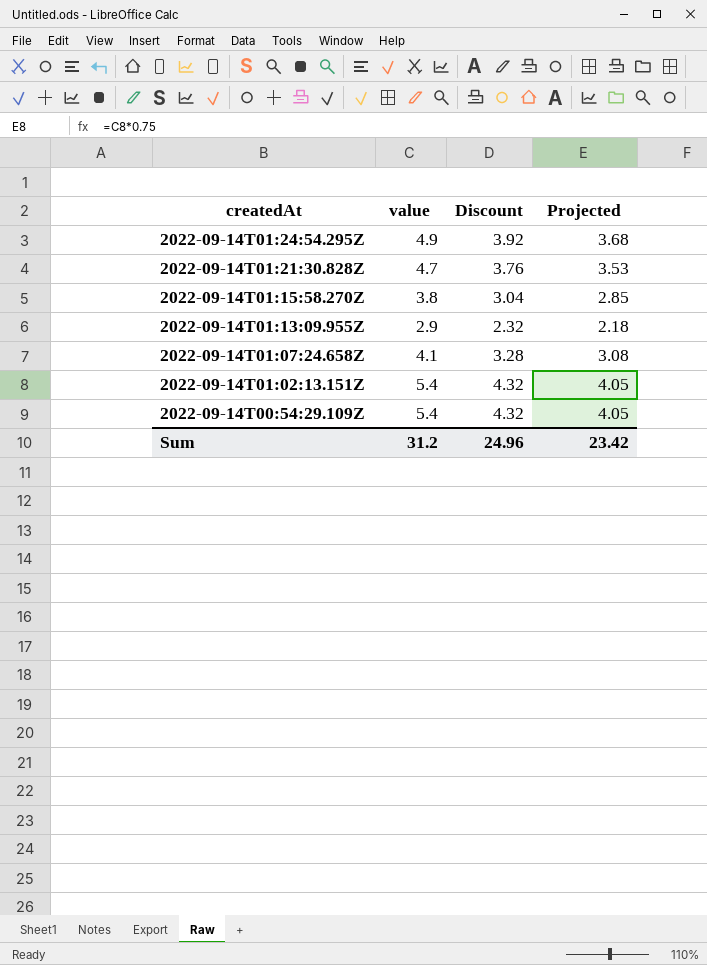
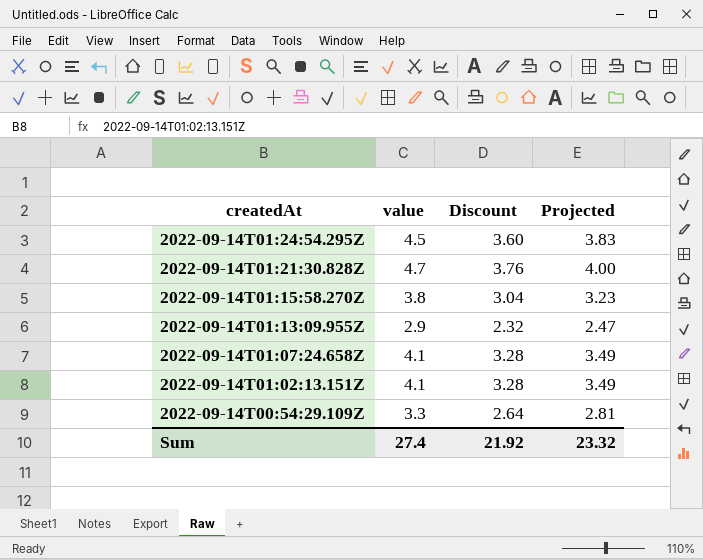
column Projected | formula: [value] * 0.75 -> [value] * 0.85
2022-09-14T01:24:54.295Z | value: 4.9 -> 4.5
2022-09-14T01:24:54.295Z | Discount: 3.92 -> 3.60
2022-09-14T01:02:13.151Z | value: 5.4 -> 4.1
2022-09-14T01:02:13.151Z | Discount: 4.32 -> 3.28
2022-09-14T00:54:29.109Z | value: 5.4 -> 3.3
2022-09-14T00:54:29.109Z | Discount: 4.32 -> 2.64
Sum | value: 31.2 -> 27.4
Sum | Discount: 24.96 -> 21.92
Sum | Projected: 23.42 -> 23.32

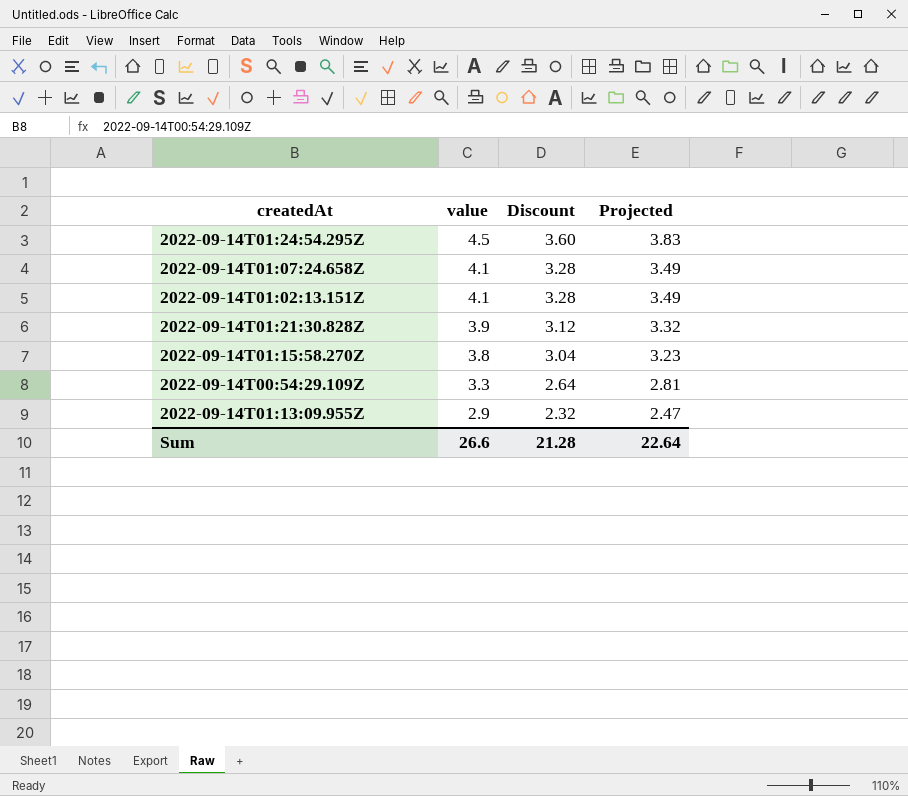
row order: createdAt descending -> value descending
2022-09-14T01:21:30.828Z | value: 4.7 -> 3.9
2022-09-14T01:21:30.828Z | Discount: 3.76 -> 3.12
2022-09-14T01:21:30.828Z | Projected: 4.00 -> 3.32
Sum | value: 27.4 -> 26.6
Sum | Discount: 21.92 -> 21.28
Sum | Projected: 23.32 -> 22.64

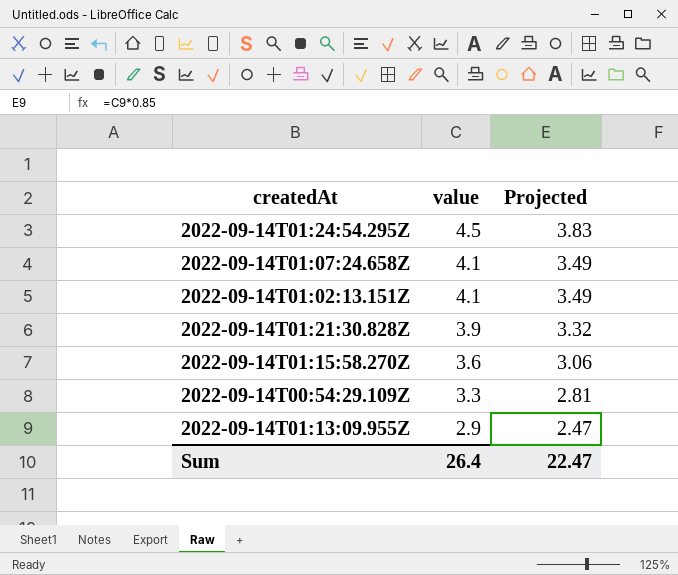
column Discount | formula: [value] * 0.8 -> none
2022-09-14T01:15:58.270Z | value: 3.8 -> 3.6
2022-09-14T01:15:58.270Z | Projected: 3.23 -> 3.06
Sum | value: 26.6 -> 26.4
Sum | Projected: 22.64 -> 22.47

